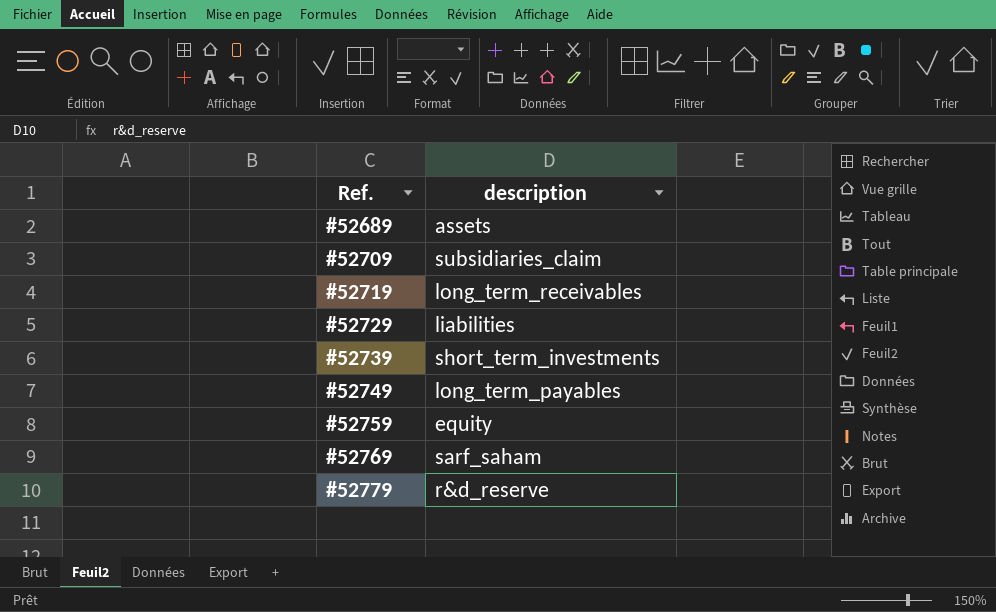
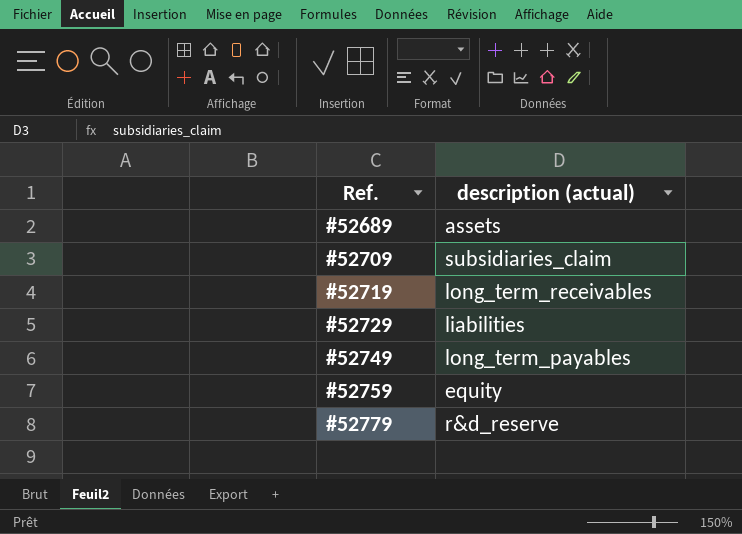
column name: description -> description (actual)
row #52739: short_term_investments -> none
row #52769: sarf_saham -> none

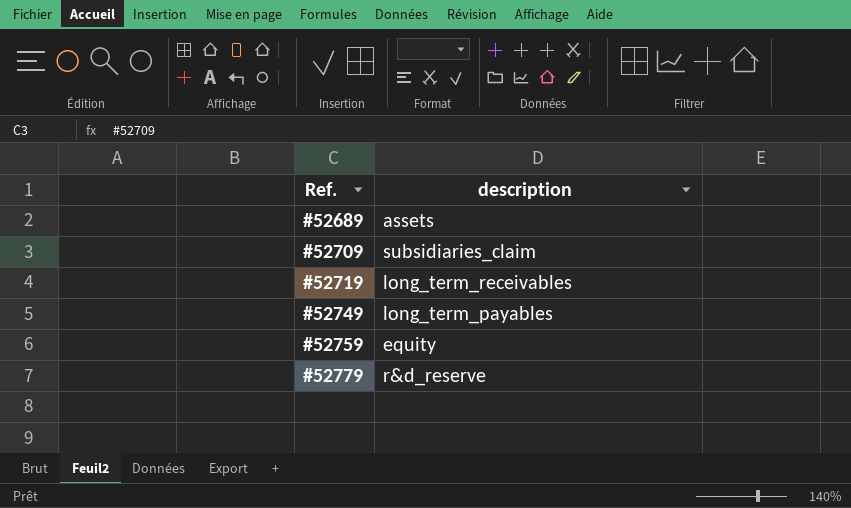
column name: description (actual) -> description
row #52729: liabilities -> none

